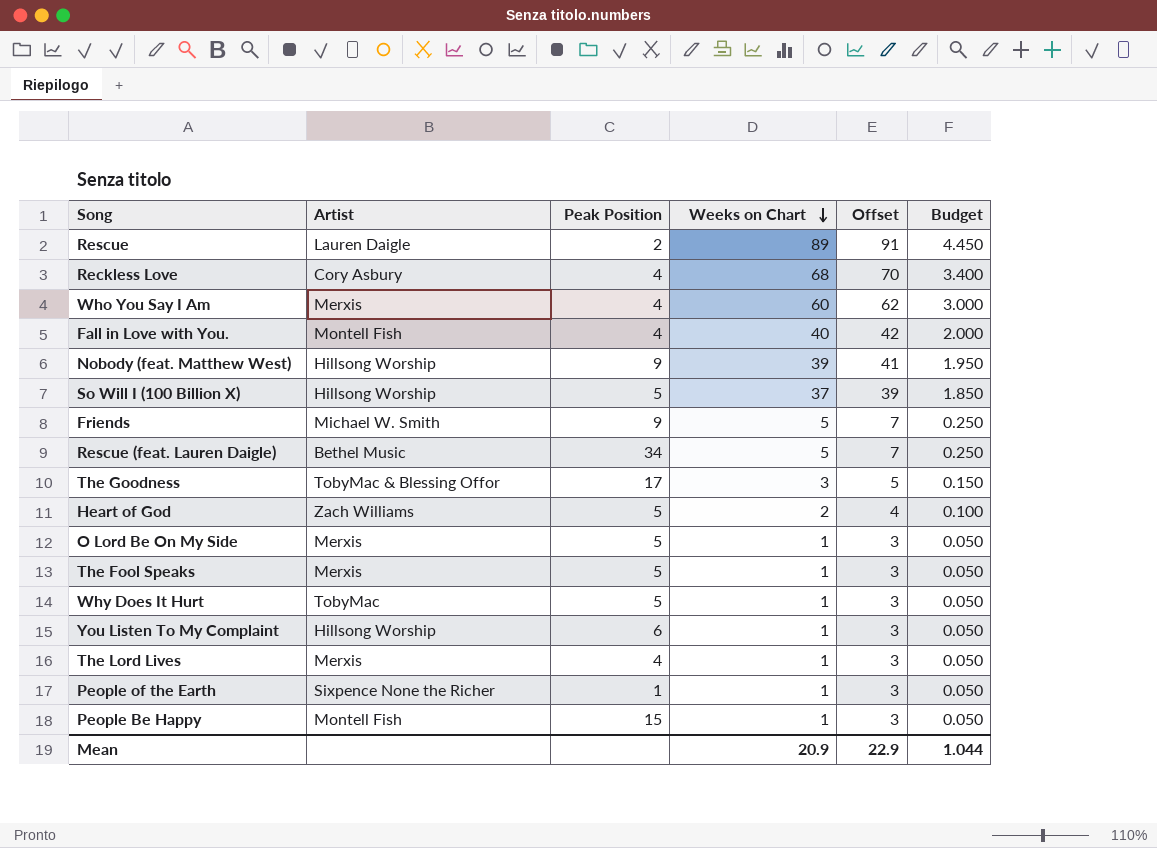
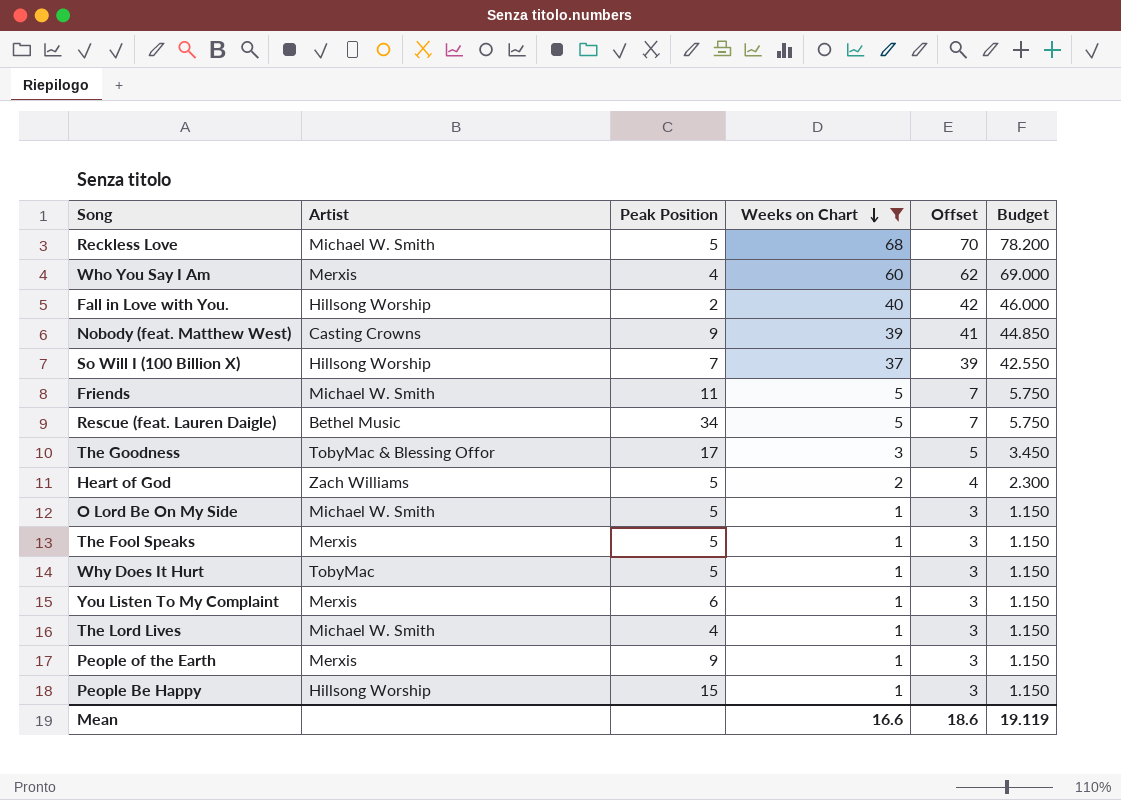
filter: none -> Weeks on Chart != 89
column Budget | formula: [Weeks on Chart] * 0.05 -> [Weeks on Chart] * 1.15
Reckless Love | Artist: Cory Asbury -> Michael W. Smith
Reckless Love | Peak Position: 4 -> 5
Fall in Love with You. | Artist: Montell Fish -> Hillsong Worship
Fall in Love with You. | Peak Position: 4 -> 2
Nobody (feat. Matthew West) | Artist: Hillsong Worship -> Casting Crowns
So Will I (100 Billion X) | Peak Position: 5 -> 7
Friends | Peak Position: 9 -> 11
O Lord Be On My Side | Artist: Merxis -> Michael W. Smith
You Listen To My Complaint | Artist: Hillsong Worship -> Merxis
The Lord Lives | Artist: Merxis -> Michael W. Smith
People of the Earth | Artist: Sixpence None the Richer -> Merxis
People of the Earth | Peak Position: 1 -> 9
People Be Happy | Artist: Montell Fish -> Hillsong Worship
Mean | Weeks on Chart: 20.9 -> 16.6
Mean | Offset: 22.9 -> 18.6
Mean | Budget: 1.044 -> 19.119

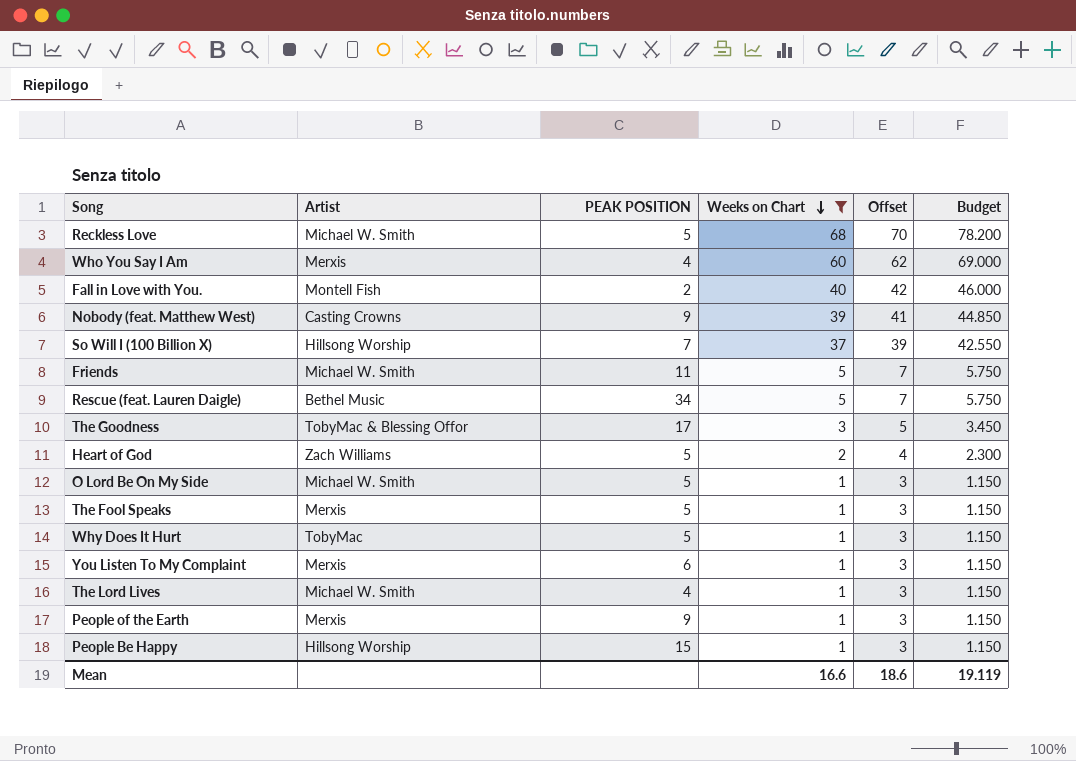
column name: Peak Position -> PEAK POSITION
Fall in Love with You. | Artist: Hillsong Worship -> Montell Fish

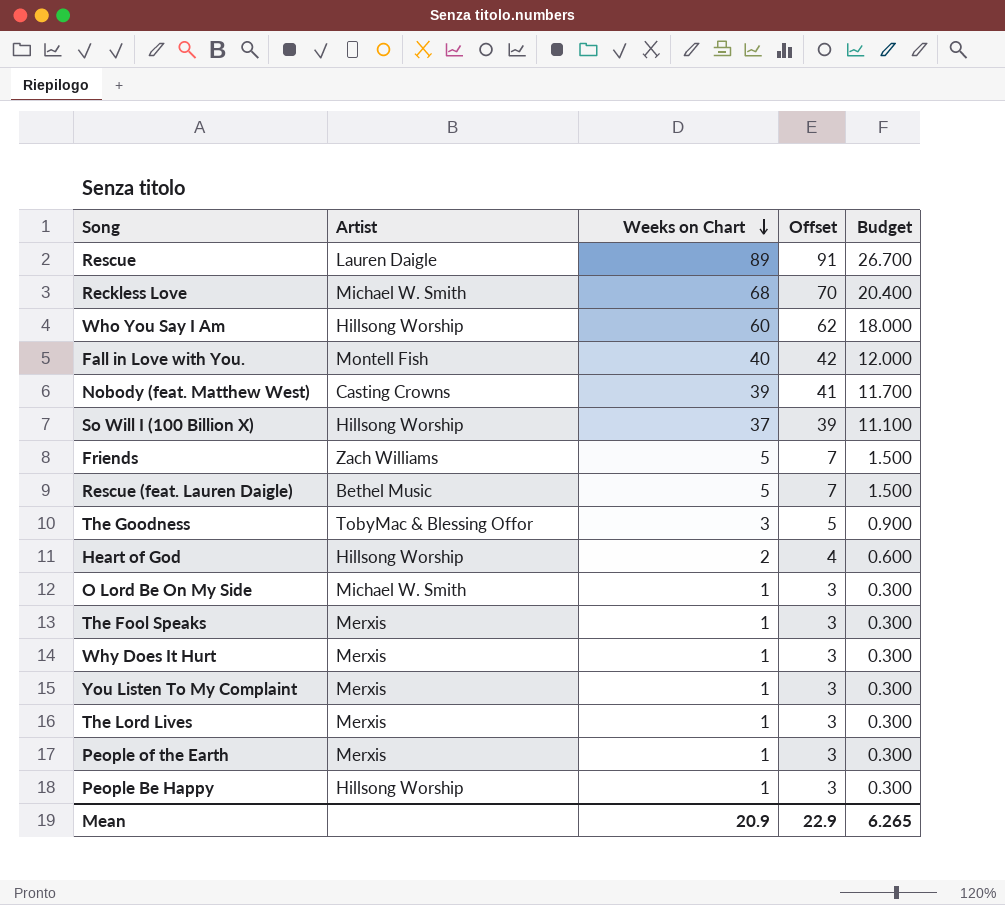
filter: Weeks on Chart != 89 -> none
column PEAK POSITION | position: 3 -> none
column Budget | formula: [Weeks on Chart] * 1.15 -> [Weeks on Chart] * 0.3
Who You Say I Am | Artist: Merxis -> Hillsong Worship
Friends | Artist: Michael W. Smith -> Zach Williams
Heart of God | Artist: Zach Williams -> Hillsong Worship
Why Does It Hurt | Artist: TobyMac -> Merxis
The Lord Lives | Artist: Michael W. Smith -> Merxis
Mean | Weeks on Chart: 16.6 -> 20.9
Mean | Offset: 18.6 -> 22.9
Mean | Budget: 19.119 -> 6.265

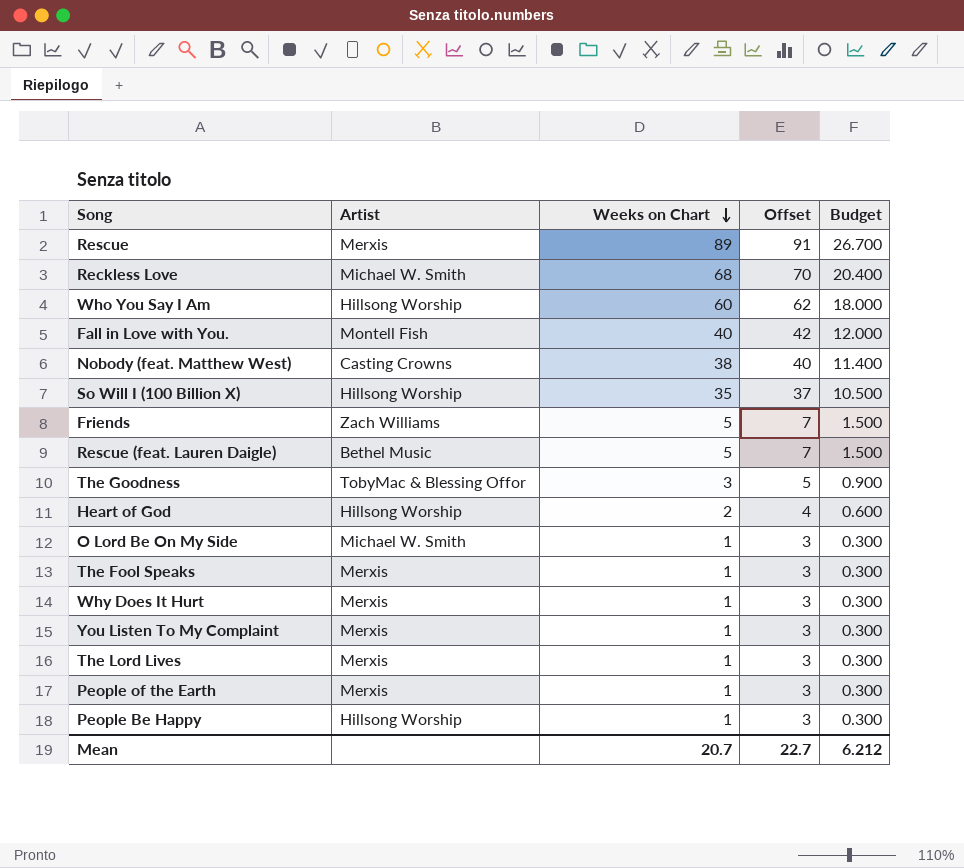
Rescue | Artist: Lauren Daigle -> Merxis
Nobody (feat. Matthew West) | Weeks on Chart: 39 -> 38
Nobody (feat. Matthew West) | Offset: 41 -> 40
Nobody (feat. Matthew West) | Budget: 11.700 -> 11.400
So Will I (100 Billion X) | Weeks on Chart: 37 -> 35
So Will I (100 Billion X) | Offset: 39 -> 37
So Will I (100 Billion X) | Budget: 11.100 -> 10.500
Mean | Weeks on Chart: 20.9 -> 20.7
Mean | Offset: 22.9 -> 22.7
Mean | Budget: 6.265 -> 6.212

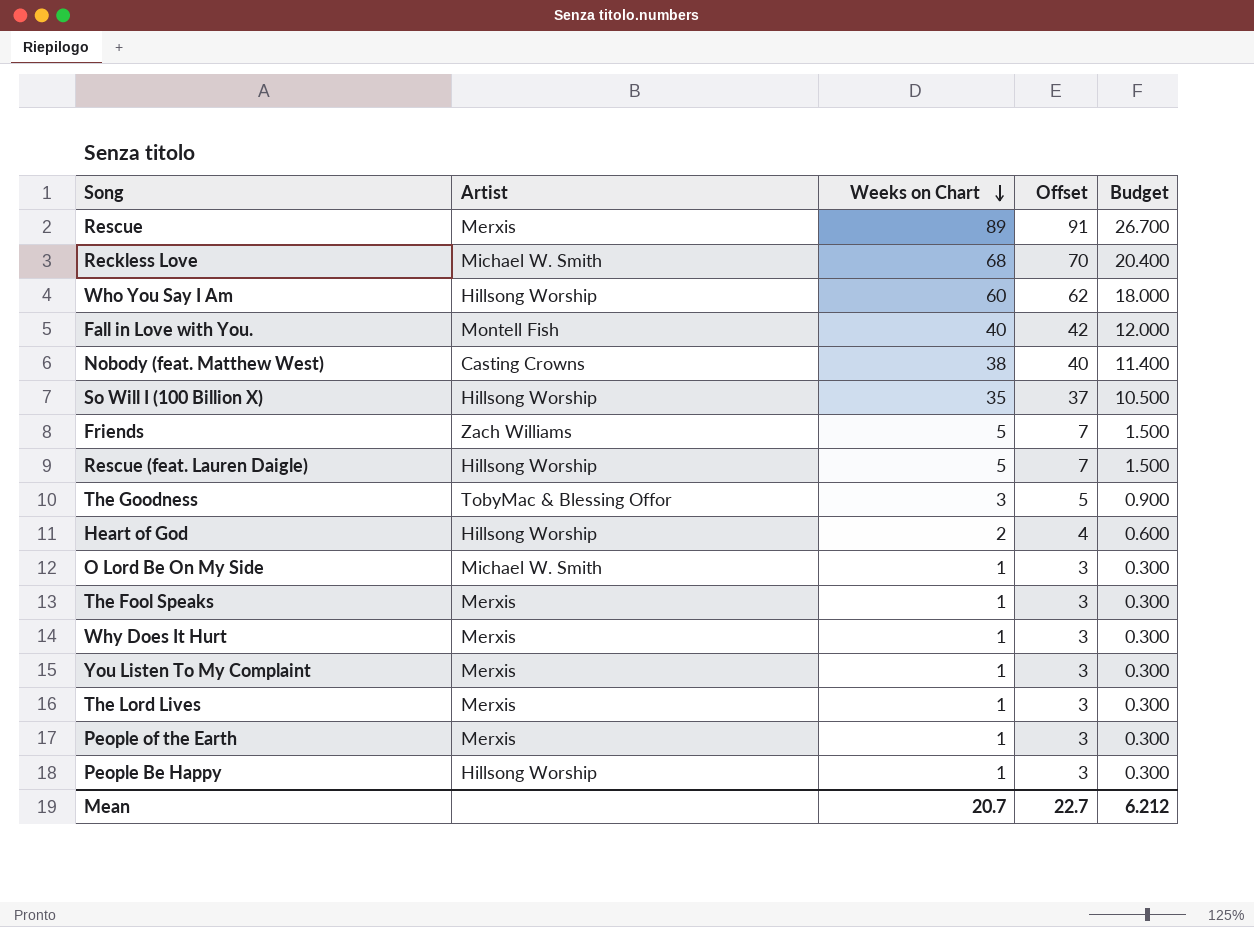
Rescue (feat. Lauren Daigle) | Artist: Bethel Music -> Hillsong Worship

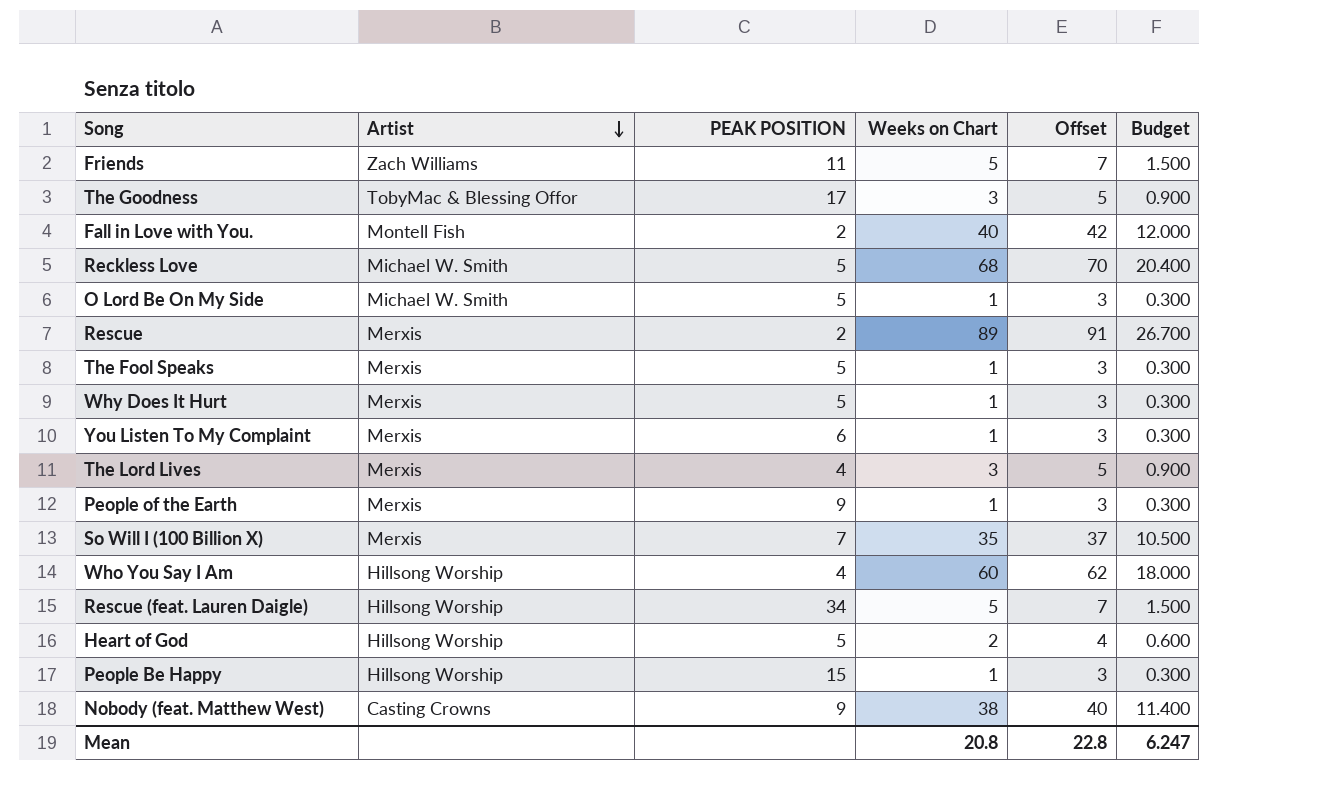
row order: Weeks on Chart descending -> Artist descending
column PEAK POSITION | position: none -> 3
The Lord Lives | Weeks on Chart: 1 -> 3
The Lord Lives | Offset: 3 -> 5
The Lord Lives | Budget: 0.300 -> 0.900
So Will I (100 Billion X) | Artist: Hillsong Worship -> Merxis
Mean | Weeks on Chart: 20.7 -> 20.8
Mean | Offset: 22.7 -> 22.8
Mean | Budget: 6.212 -> 6.247

